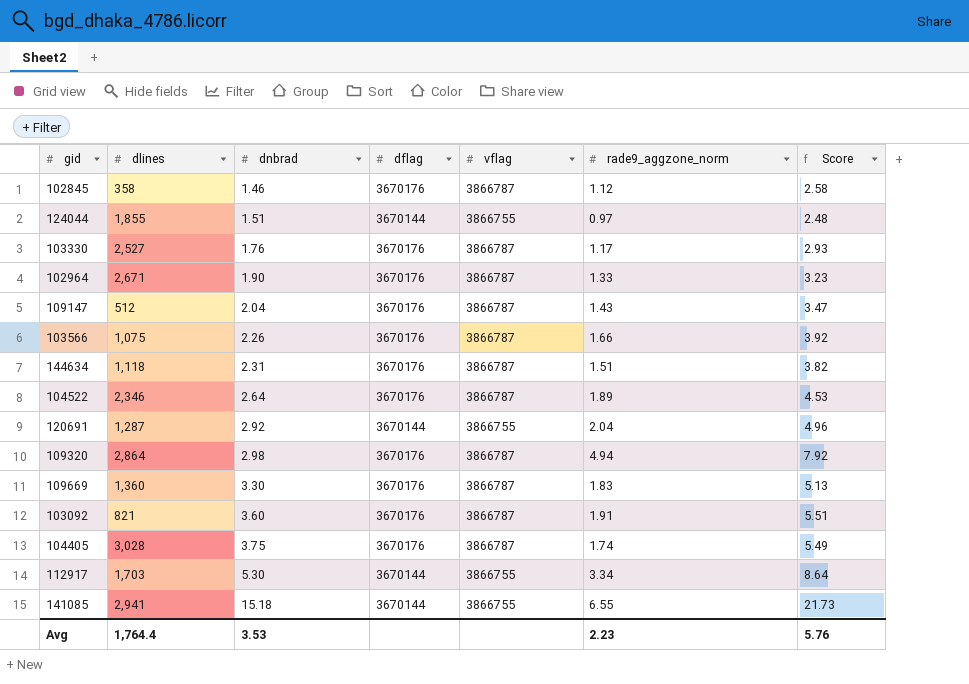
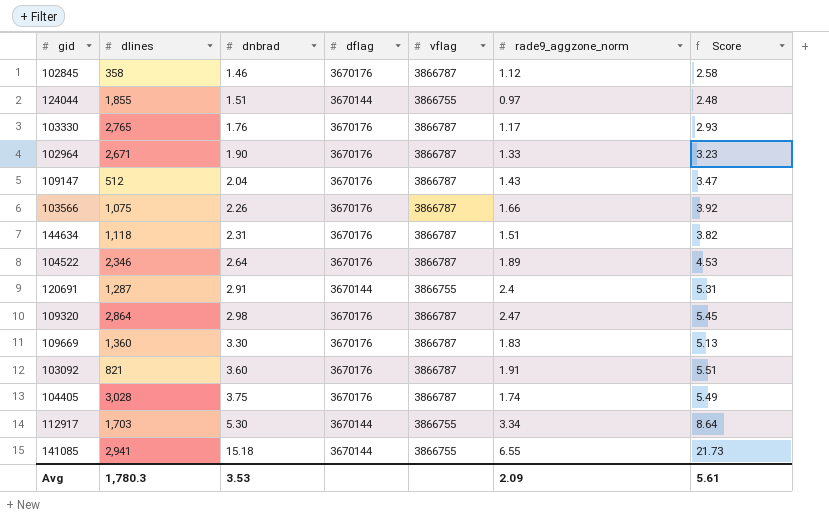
103330 | dlines: 2,527 -> 2,765
120691 | dnbrad: 2.92 -> 2.91
120691 | rade9_aggzone_norm: 2.04 -> 2.4
120691 | Score: 4.96 -> 5.31
109320 | rade9_aggzone_norm: 4.94 -> 2.47
109320 | Score: 7.92 -> 5.45
Avg | dlines: 1,764.4 -> 1,780.3
Avg | rade9_aggzone_norm: 2.23 -> 2.09
Avg | Score: 5.76 -> 5.61

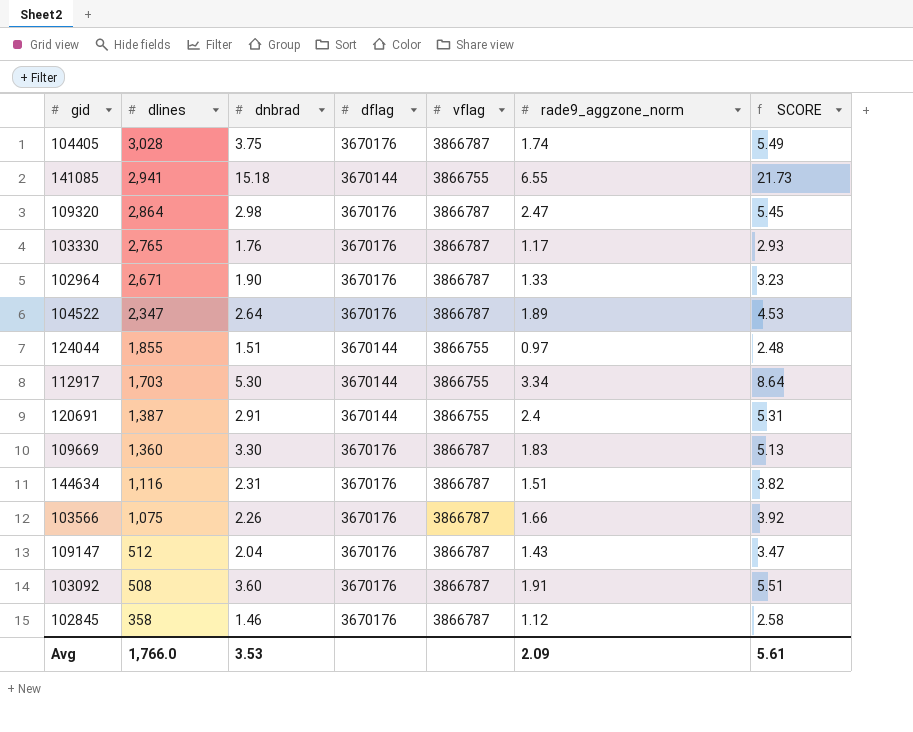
row order: dnbrad ascending -> dlines descending
column name: Score -> SCORE
104522 | dlines: 2,346 -> 2,347
120691 | dlines: 1,287 -> 1,387
144634 | dlines: 1,118 -> 1,116
103092 | dlines: 821 -> 508
Avg | dlines: 1,780.3 -> 1,766.0

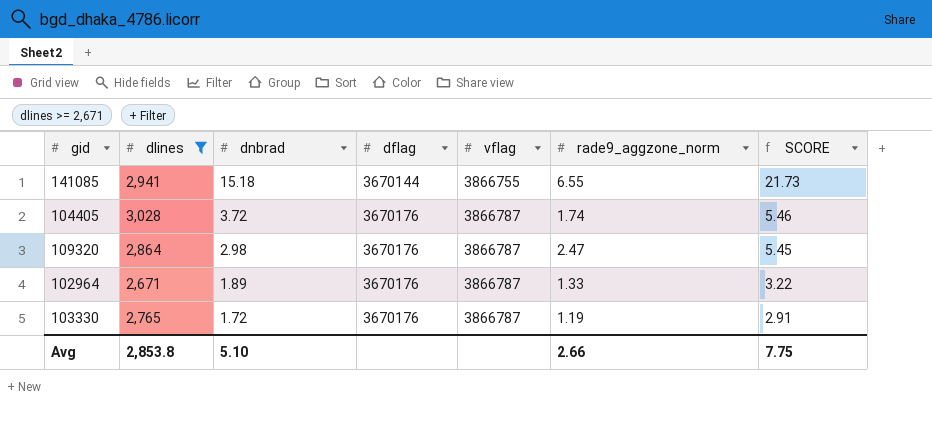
filter: none -> dlines >= 2,671
row order: dlines descending -> dnbrad descending
104405 | dnbrad: 3.75 -> 3.72
104405 | SCORE: 5.49 -> 5.46
102964 | dnbrad: 1.90 -> 1.89
102964 | SCORE: 3.23 -> 3.22
103330 | dnbrad: 1.76 -> 1.72
103330 | rade9_aggzone_norm: 1.17 -> 1.19
103330 | SCORE: 2.93 -> 2.91
Avg | dlines: 1,766.0 -> 2,853.8
Avg | dnbrad: 3.53 -> 5.10
Avg | rade9_aggzone_norm: 2.09 -> 2.66
Avg | SCORE: 5.61 -> 7.75

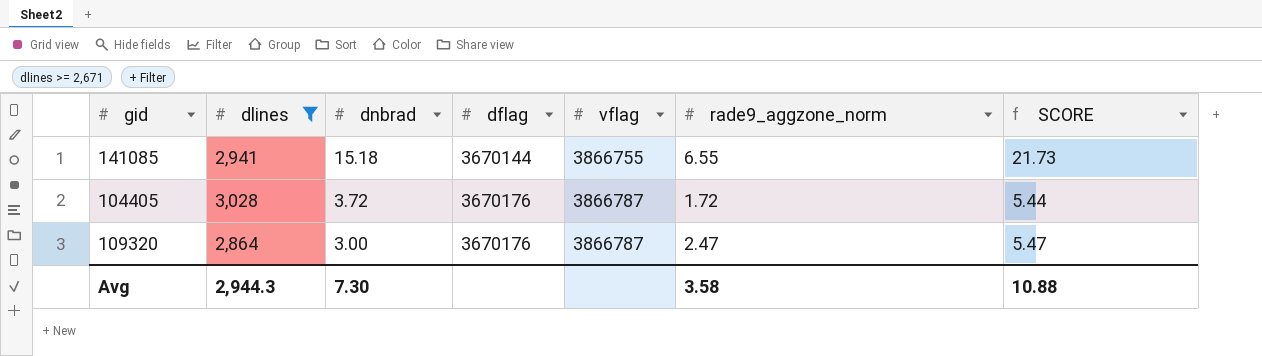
row 102964: 2,671 | 1.89 | 3670176 | 3866787 | 1.33 | 3.22 -> none
row 103330: 2,765 | 1.72 | 3670176 | 3866787 | 1.19 | 2.91 -> none
104405 | rade9_aggzone_norm: 1.74 -> 1.72
104405 | SCORE: 5.46 -> 5.44
109320 | dnbrad: 2.98 -> 3.00
109320 | SCORE: 5.45 -> 5.47
Avg | dlines: 2,853.8 -> 2,944.3
Avg | dnbrad: 5.10 -> 7.30
Avg | rade9_aggzone_norm: 2.66 -> 3.58
Avg | SCORE: 7.75 -> 10.88

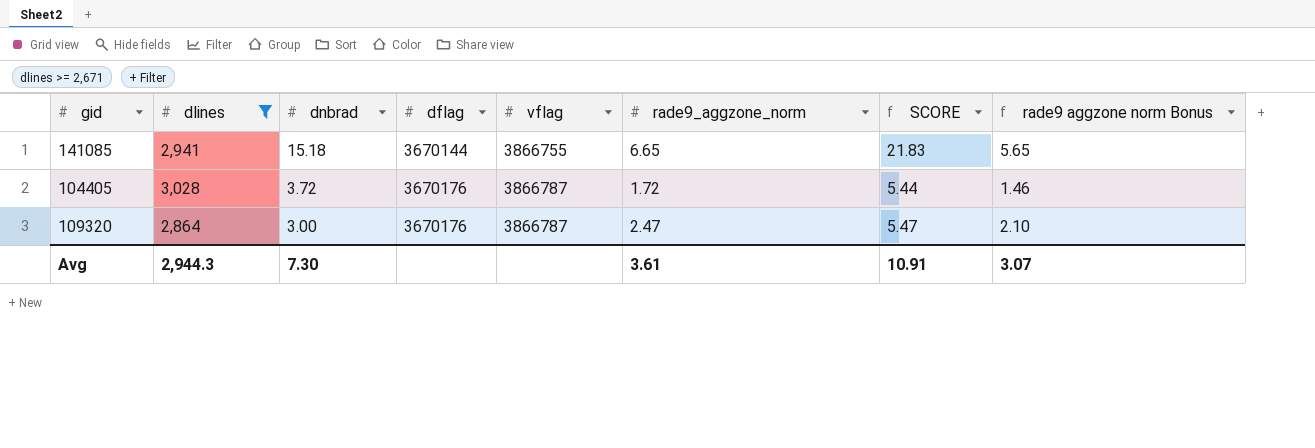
column rade9 aggzone norm Bonus | formula: none -> [rade9_aggzone_norm] * 0.85
141085 | rade9_aggzone_norm: 6.55 -> 6.65
141085 | SCORE: 21.73 -> 21.83
Avg | rade9_aggzone_norm: 3.58 -> 3.61
Avg | SCORE: 10.88 -> 10.91

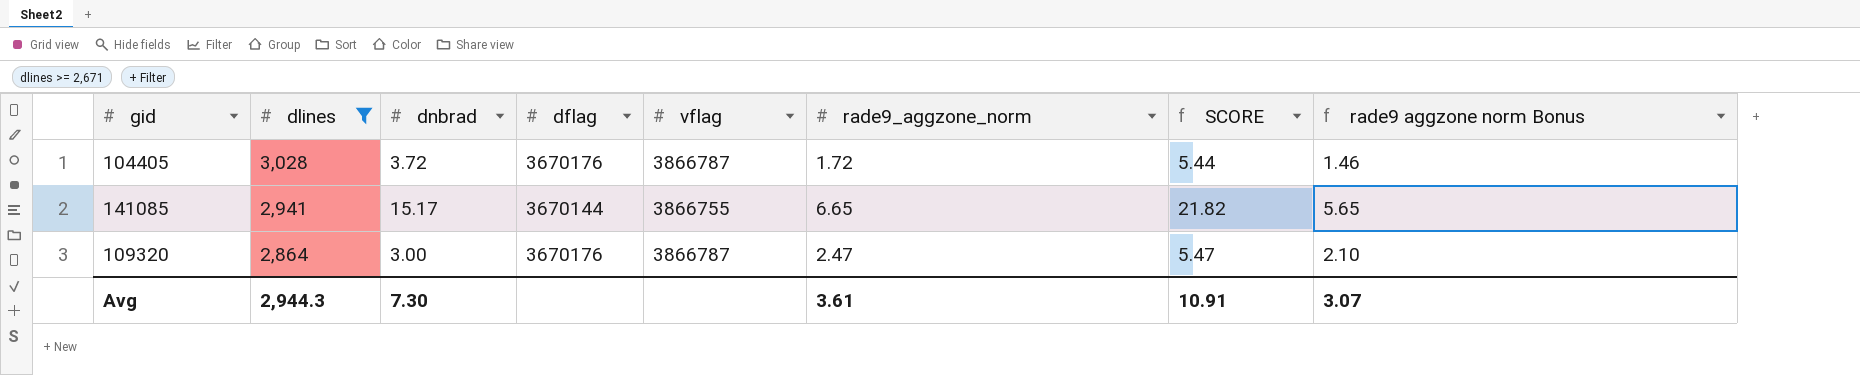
row order: dnbrad descending -> dlines descending
141085 | dnbrad: 15.18 -> 15.17
141085 | SCORE: 21.83 -> 21.82

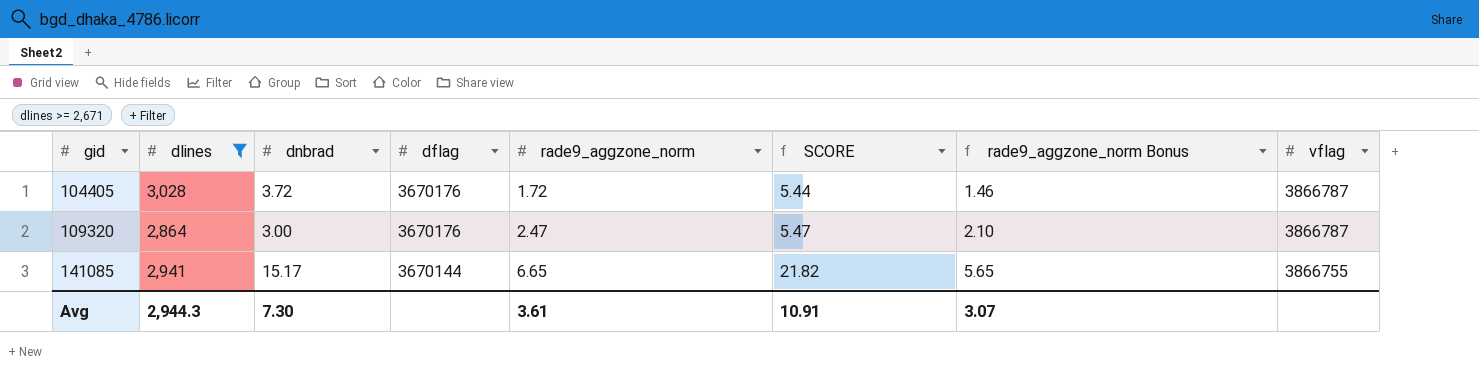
row order: dlines descending -> gid ascending
column name: rade9 aggzone norm Bonus -> rade9_aggzone_norm Bonus
column vflag | position: 5 -> 8

